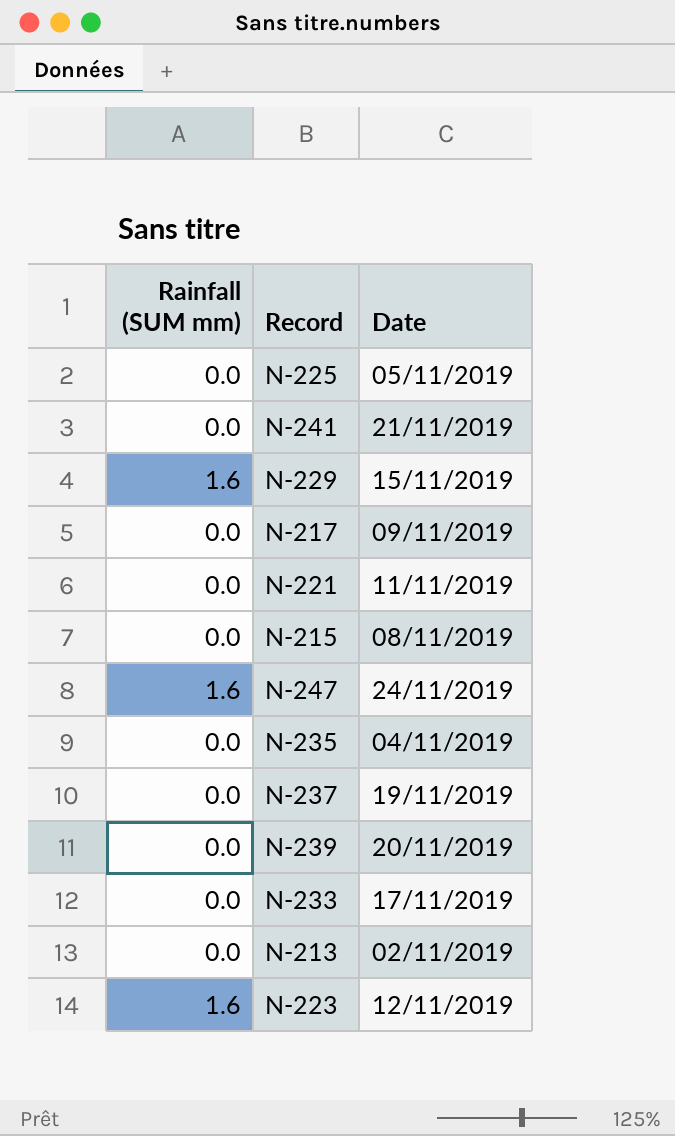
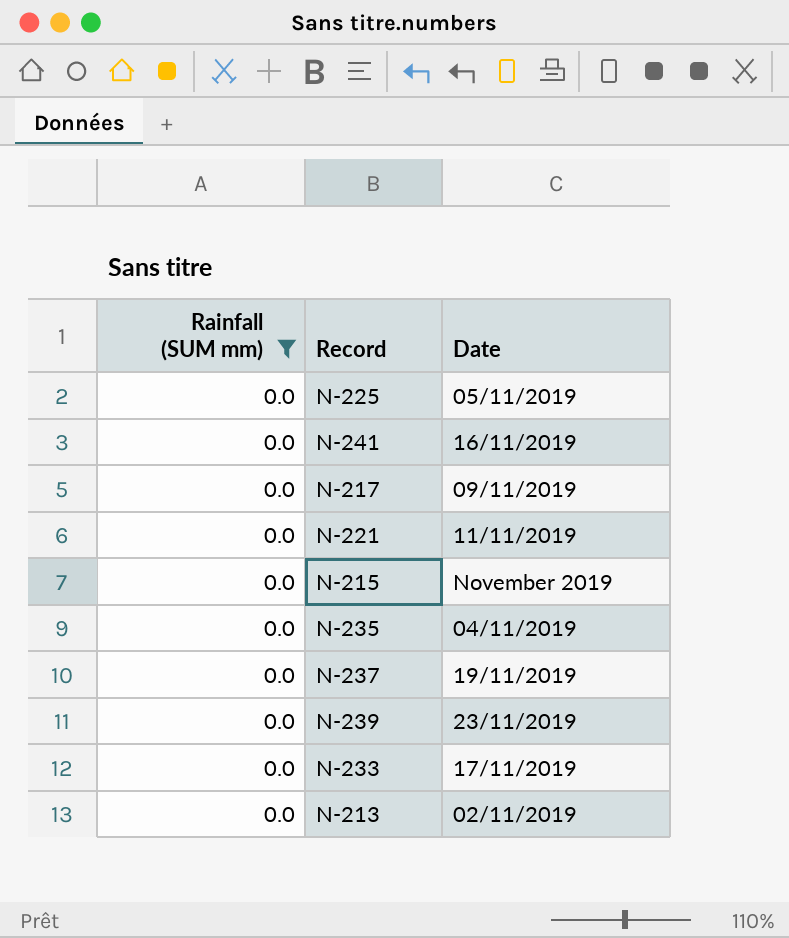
filter: none -> Rainfall (SUM mm) = 0.0
N-241 | Date: 21/11/2019 -> 16/11/2019
N-215 | Date: 08/11/2019 -> November 2019
N-239 | Date: 20/11/2019 -> 23/11/2019

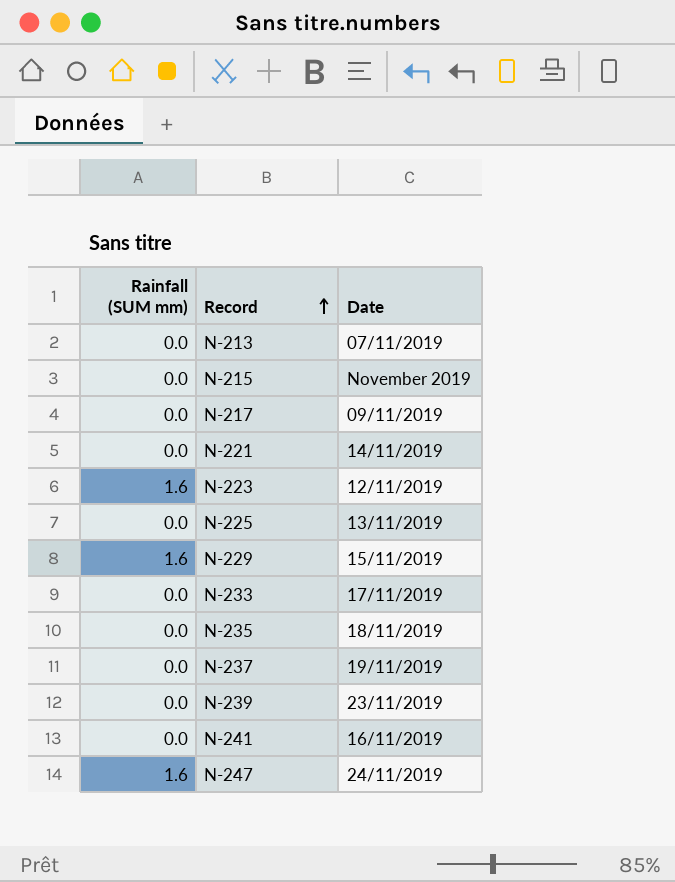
filter: Rainfall (SUM mm) = 0.0 -> none
row order: none -> Record ascending
N-213 | Date: 02/11/2019 -> 07/11/2019
N-221 | Date: 11/11/2019 -> 14/11/2019
N-225 | Date: 05/11/2019 -> 13/11/2019
N-235 | Date: 04/11/2019 -> 18/11/2019

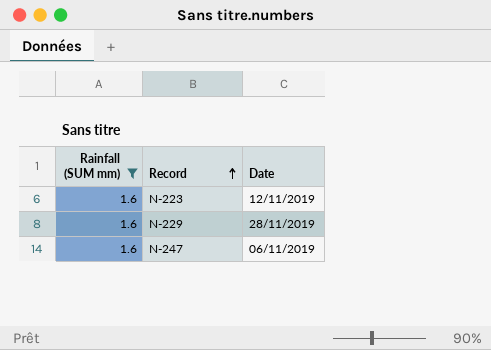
filter: none -> Rainfall (SUM mm) = 1.6
N-229 | Date: 15/11/2019 -> 28/11/2019
N-247 | Date: 24/11/2019 -> 06/11/2019

